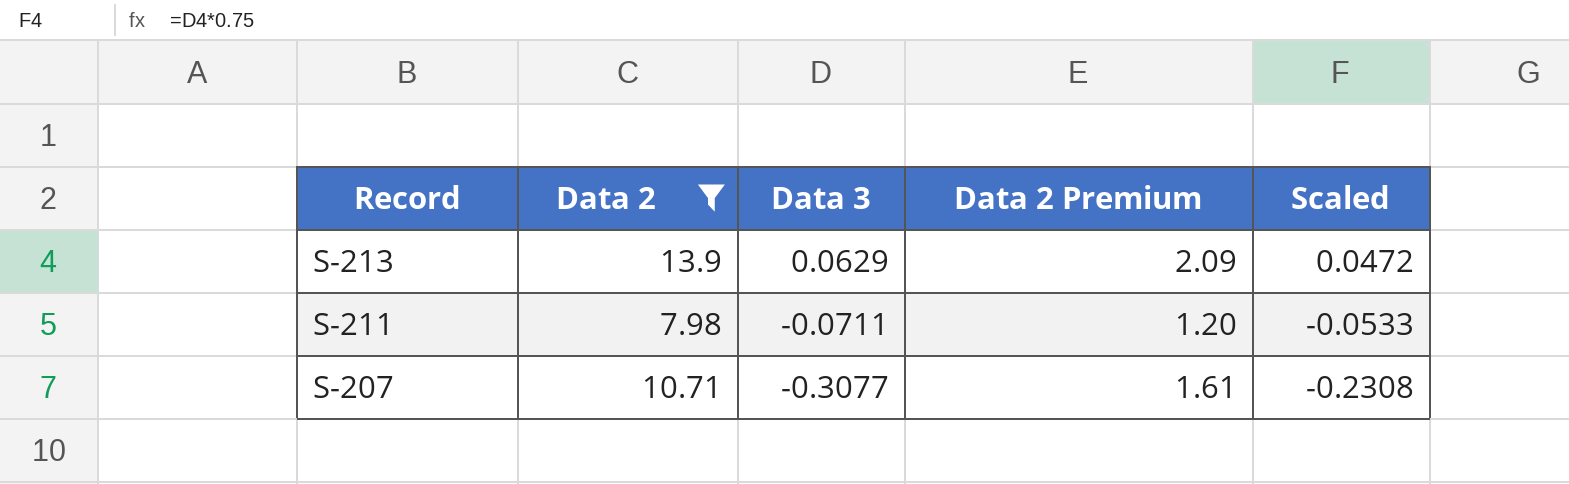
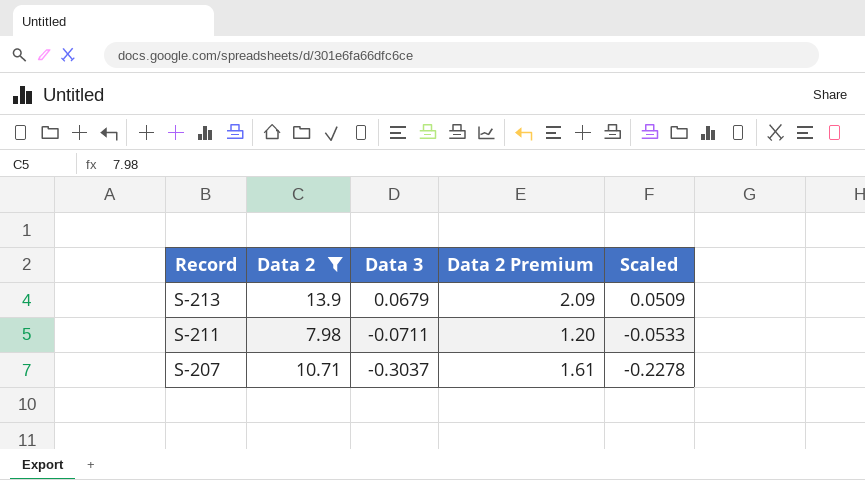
S-213 | Data 3: 0.0629 -> 0.0679
S-213 | Scaled: 0.0472 -> 0.0509
S-207 | Data 3: -0.3077 -> -0.3037
S-207 | Scaled: -0.2308 -> -0.2278

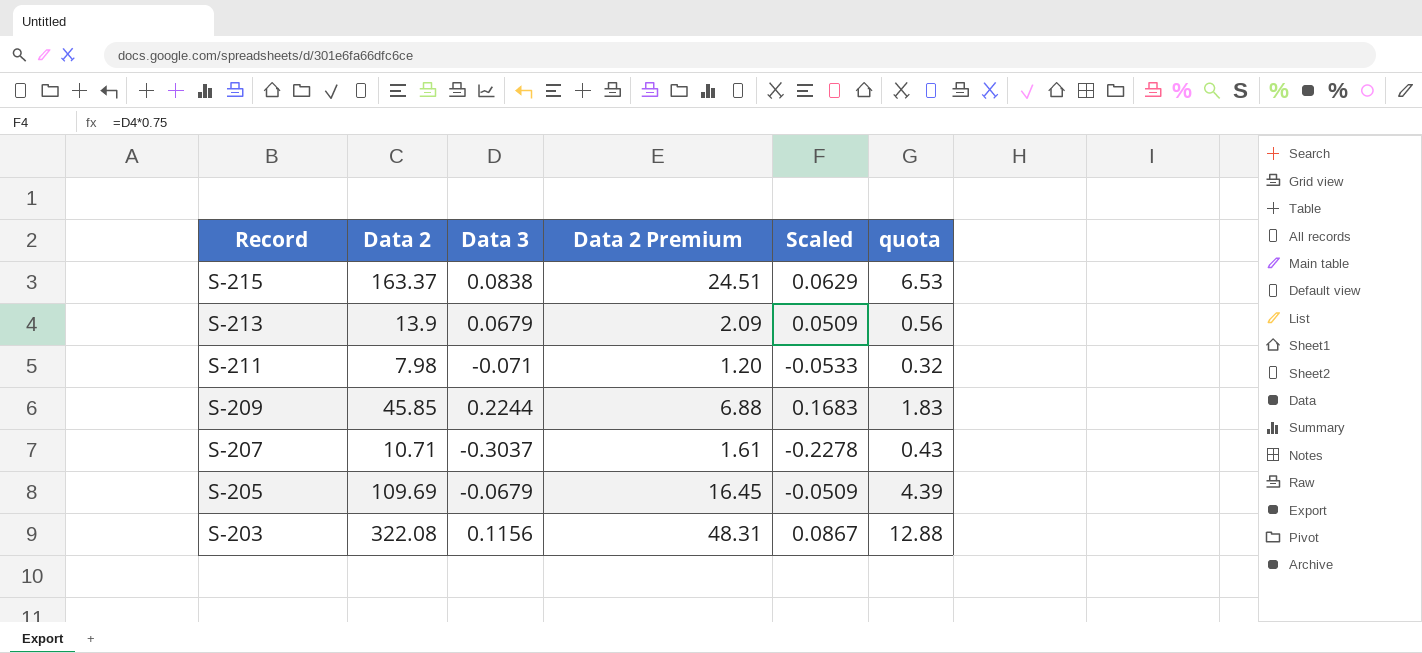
filter: Data 2 <= 13.9 -> none
column quota | formula: none -> [Data 2] * 0.04
S-211 | Data 3: -0.0711 -> -0.071

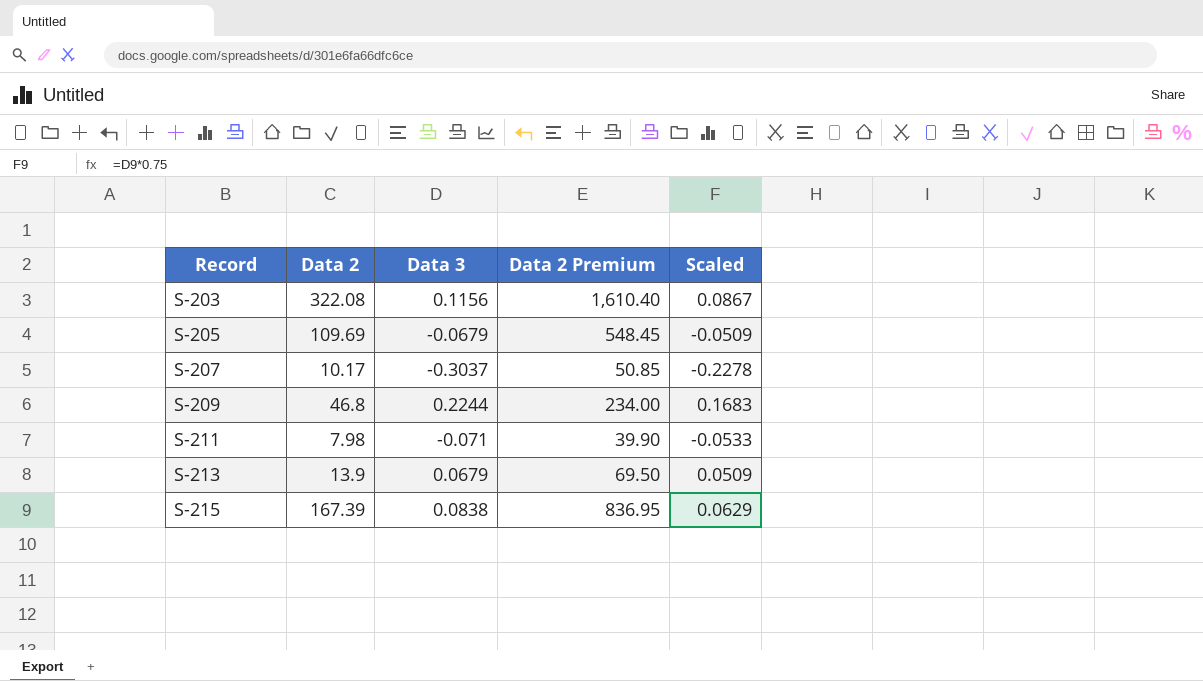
row order: Record descending -> Record ascending
column quota | formula: [Data 2] * 0.04 -> none
column Data 2 Premium | formula: [Data 2] * 0.15 -> [Data 2] * 5
S-207 | Data 2: 10.71 -> 10.17
S-209 | Data 2: 45.85 -> 46.8
S-215 | Data 2: 163.37 -> 167.39

